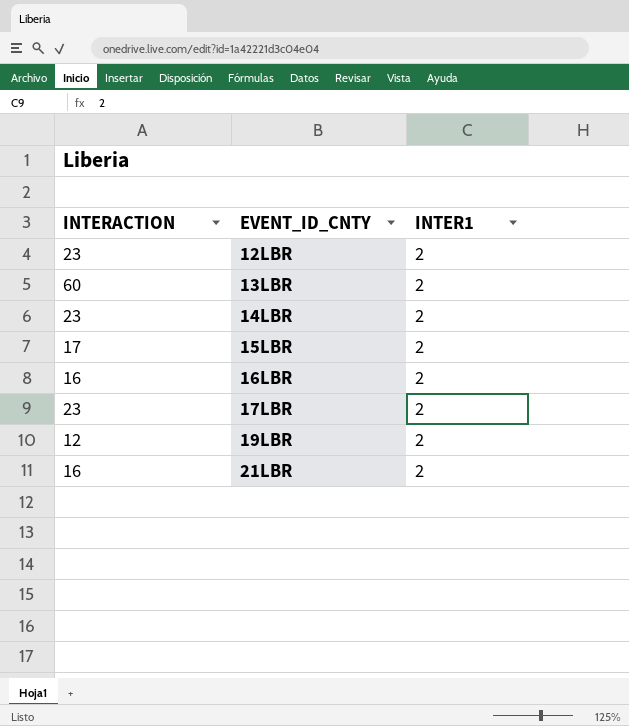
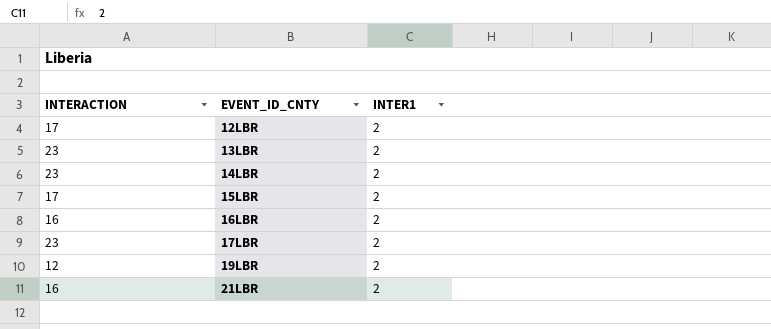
12LBR | INTERACTION: 23 -> 17
13LBR | INTERACTION: 60 -> 23

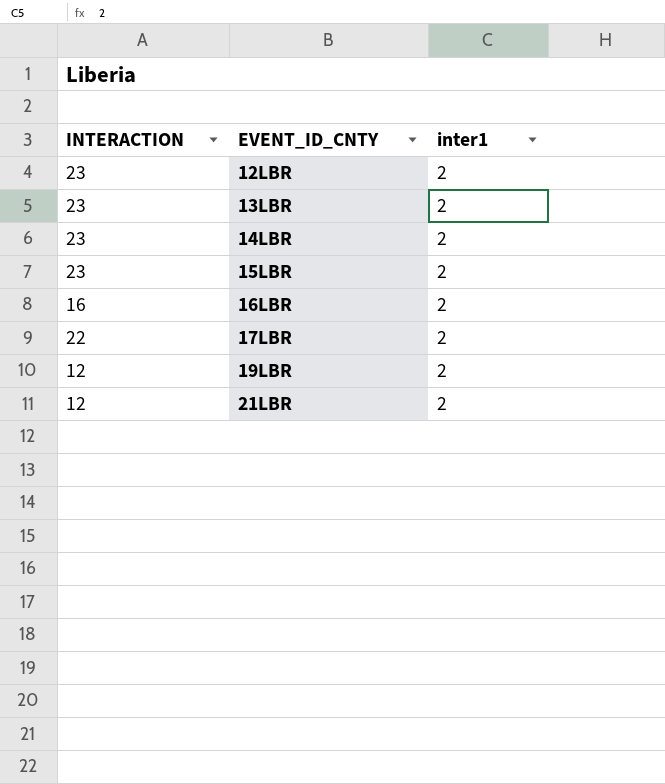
column name: INTER1 -> inter1
12LBR | INTERACTION: 17 -> 23
15LBR | INTERACTION: 17 -> 23
17LBR | INTERACTION: 23 -> 22
21LBR | INTERACTION: 16 -> 12

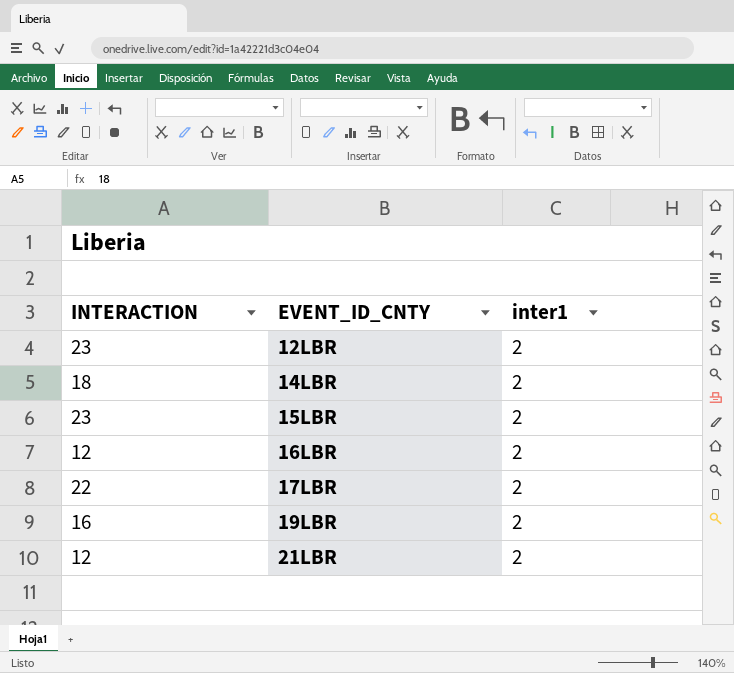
row 13LBR: 23 | 2 -> none
14LBR | INTERACTION: 23 -> 18
16LBR | INTERACTION: 16 -> 12
19LBR | INTERACTION: 12 -> 16

